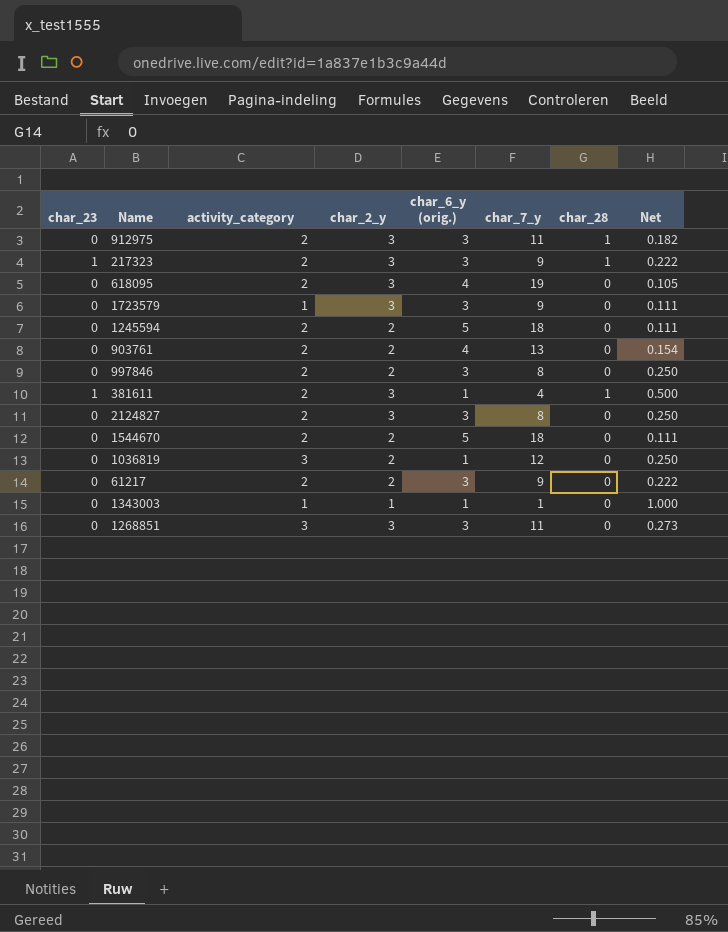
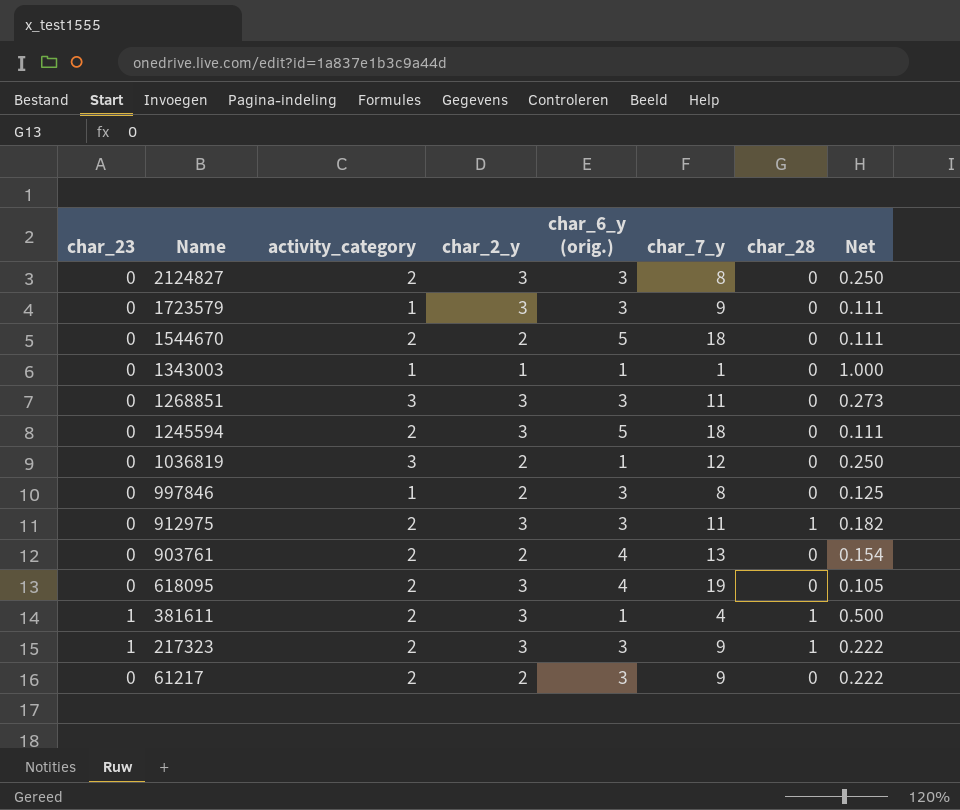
row order: none -> Name descending
1245594 | char_2_y: 2 -> 3
997846 | activity_category: 2 -> 1
997846 | Net: 0.250 -> 0.125

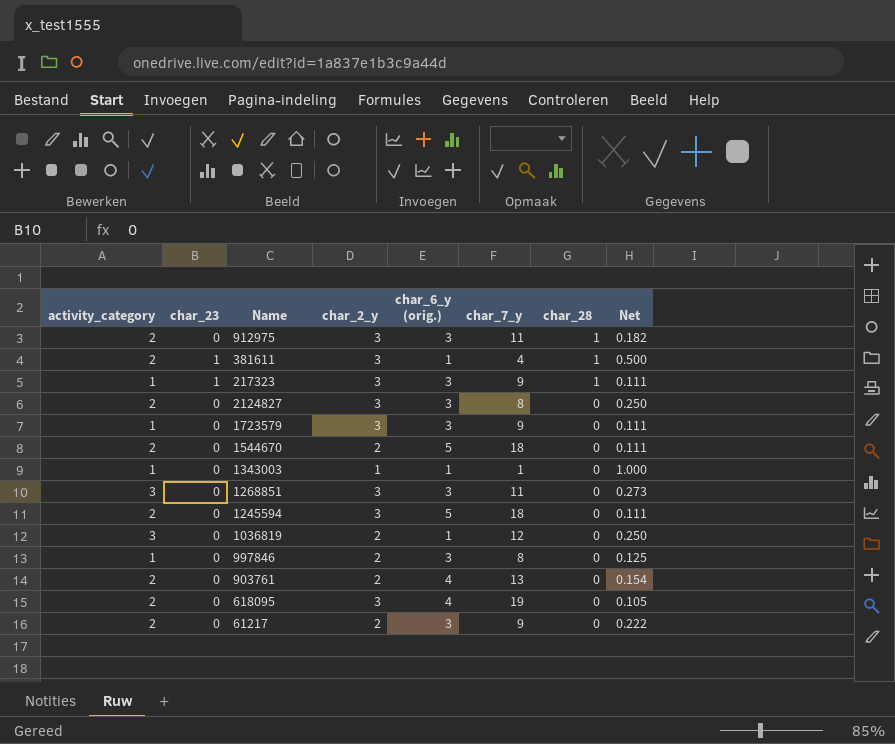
row order: Name descending -> char_28 descending
column activity_category | position: 3 -> 1
217323 | activity_category: 2 -> 1
217323 | Net: 0.222 -> 0.111

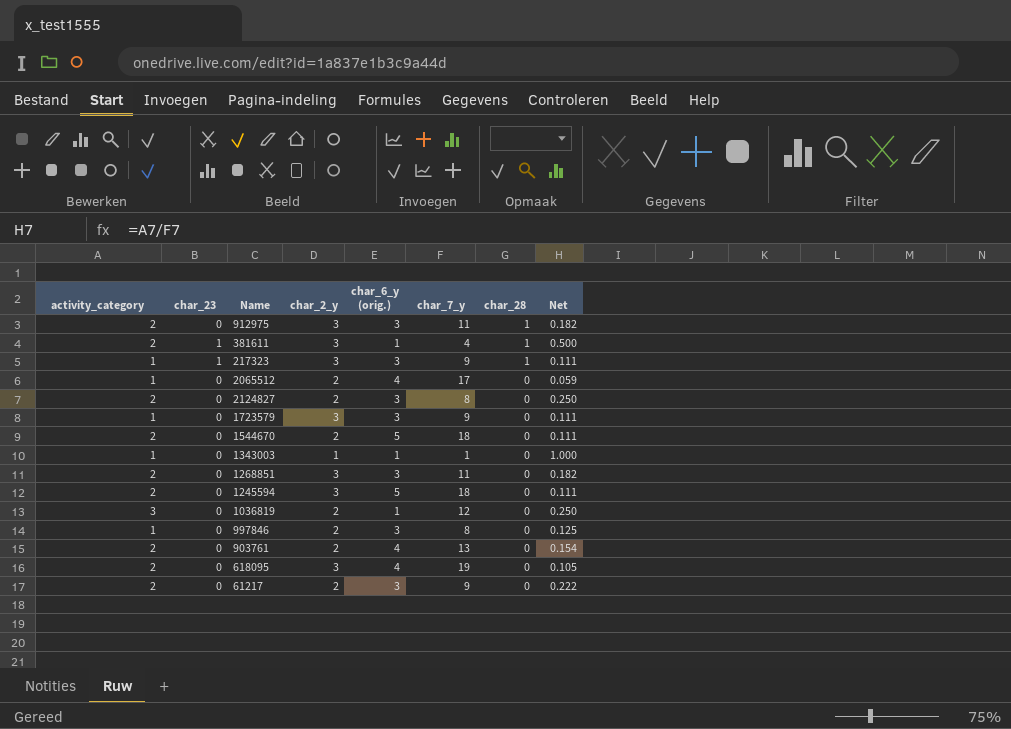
row 2065512: none -> 1 | 0 | 2 | 4 | 17 | 0 | 0.059
2124827 | char_2_y: 3 -> 2
1268851 | activity_category: 3 -> 2
1268851 | Net: 0.273 -> 0.182

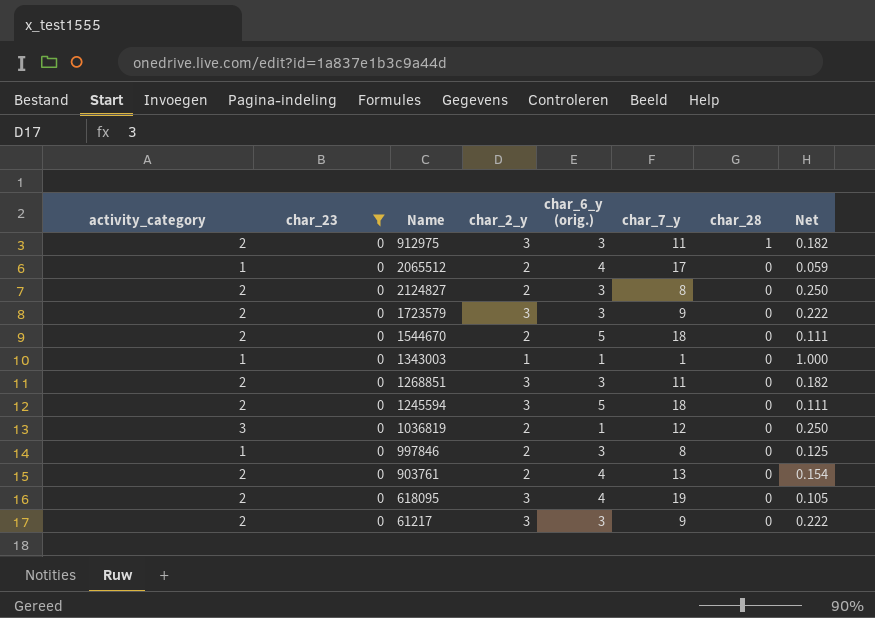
filter: none -> char_23 = 0
1723579 | activity_category: 1 -> 2
1723579 | Net: 0.111 -> 0.222
61217 | char_2_y: 2 -> 3

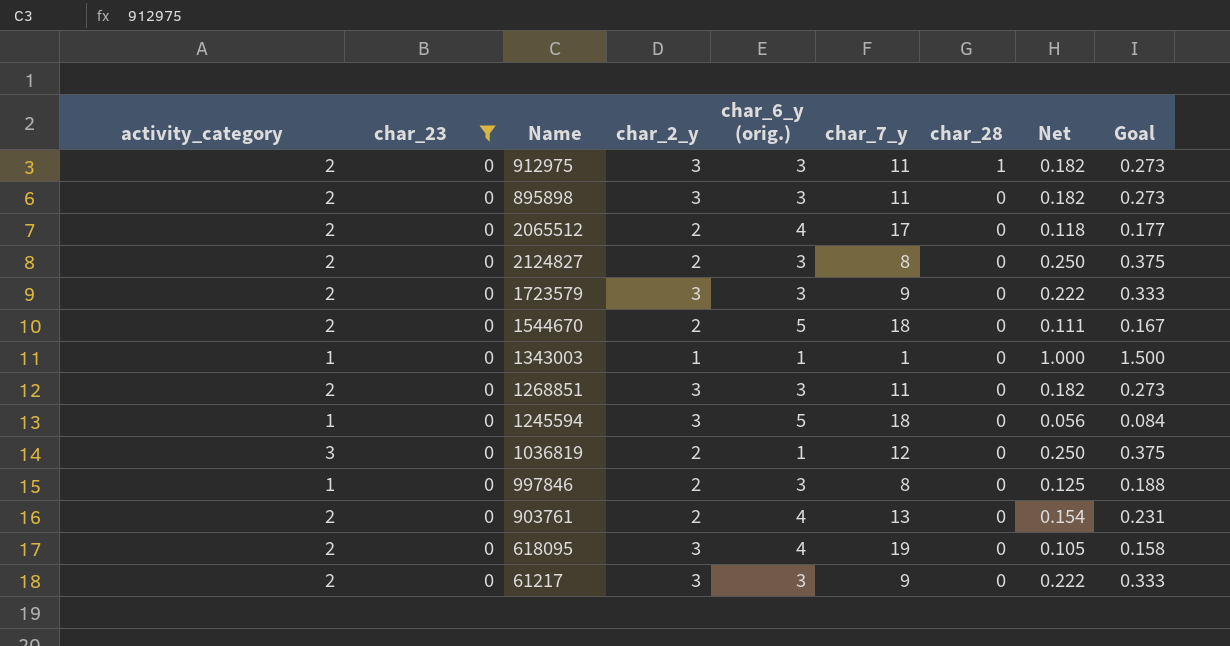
column Goal | formula: none -> [Net] * 1.5
row 895898: none -> 2 | 0 | 3 | 3 | 11 | 0 | 0.182 | 0.273
2065512 | activity_category: 1 -> 2
2065512 | Net: 0.059 -> 0.118
1245594 | activity_category: 2 -> 1
1245594 | Net: 0.111 -> 0.056

